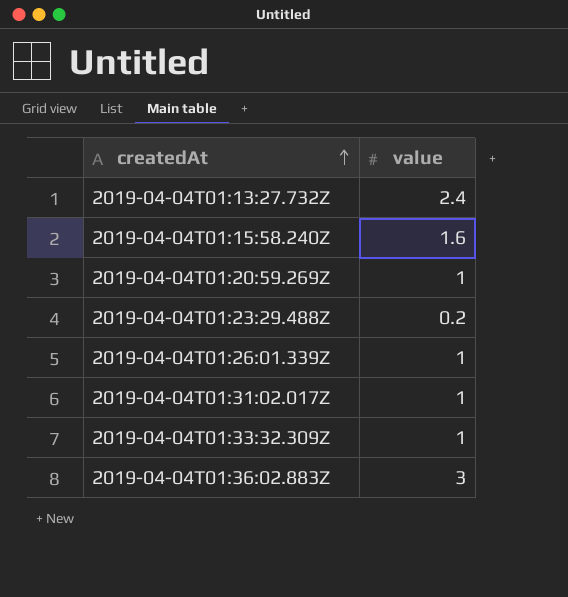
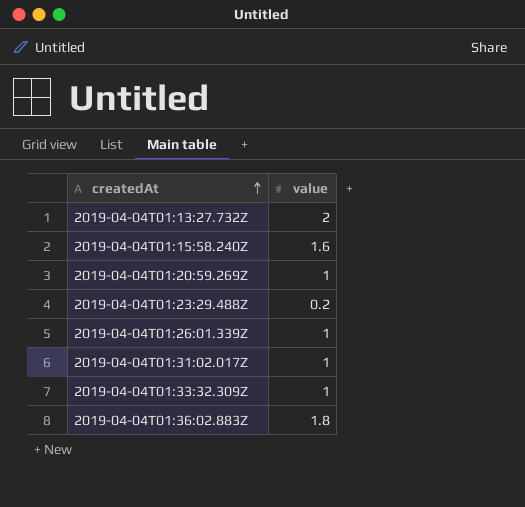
2019-04-04T01:13:27.732Z | value: 2.4 -> 2
2019-04-04T01:36:02.883Z | value: 3 -> 1.8

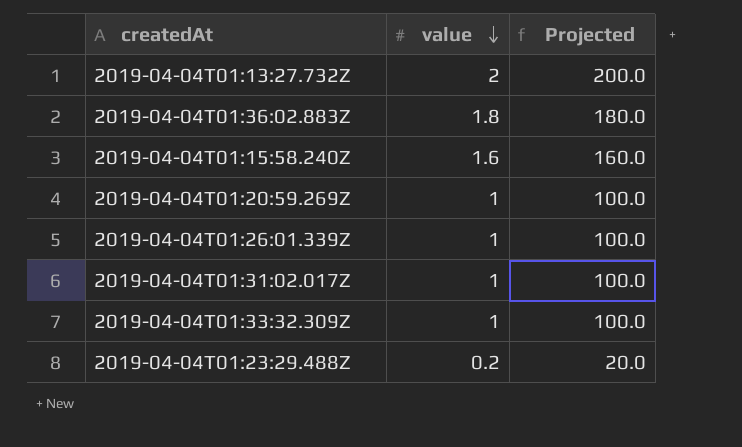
row order: createdAt ascending -> value descending
column Projected | formula: none -> [value] * 100

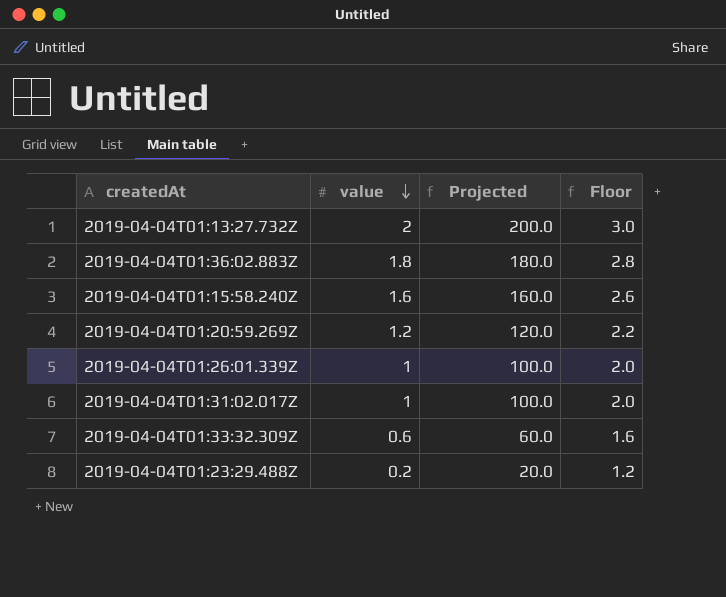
column Floor | formula: none -> [value] + 1
2019-04-04T01:20:59.269Z | value: 1 -> 1.2
2019-04-04T01:20:59.269Z | Projected: 100.0 -> 120.0
2019-04-04T01:33:32.309Z | value: 1 -> 0.6
2019-04-04T01:33:32.309Z | Projected: 100.0 -> 60.0

